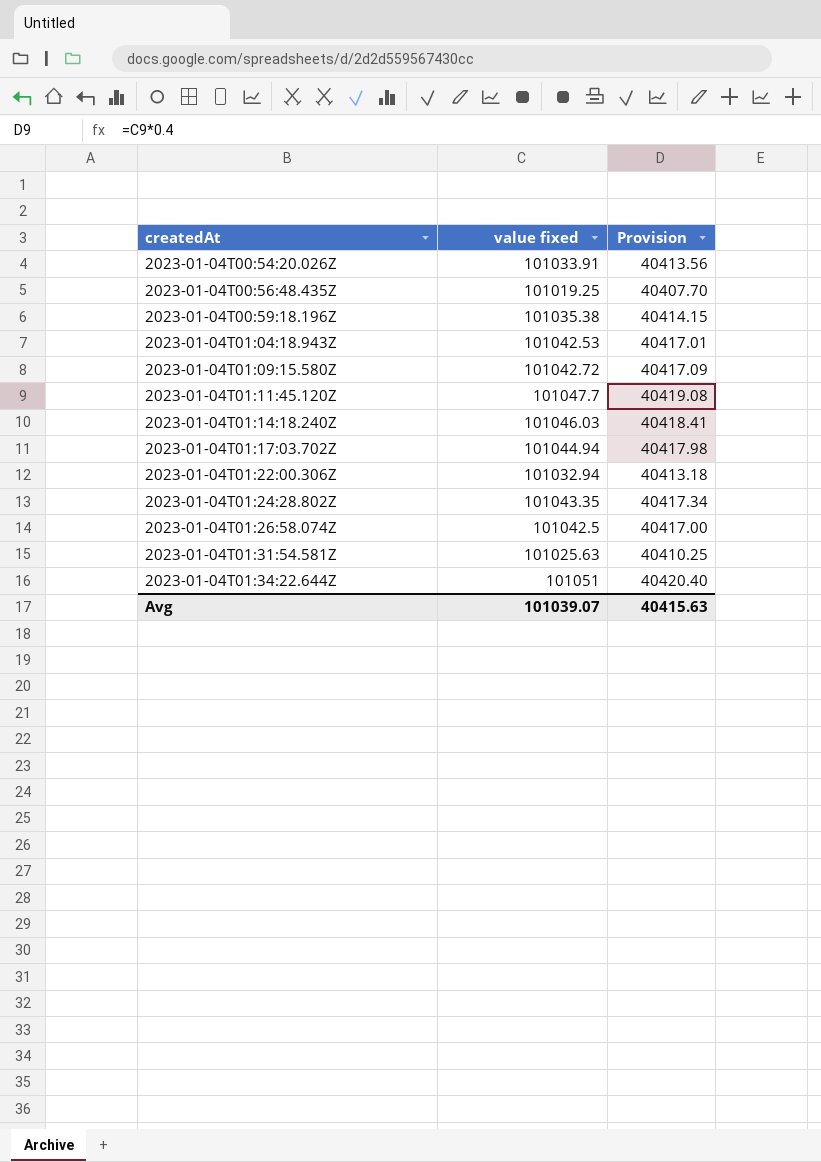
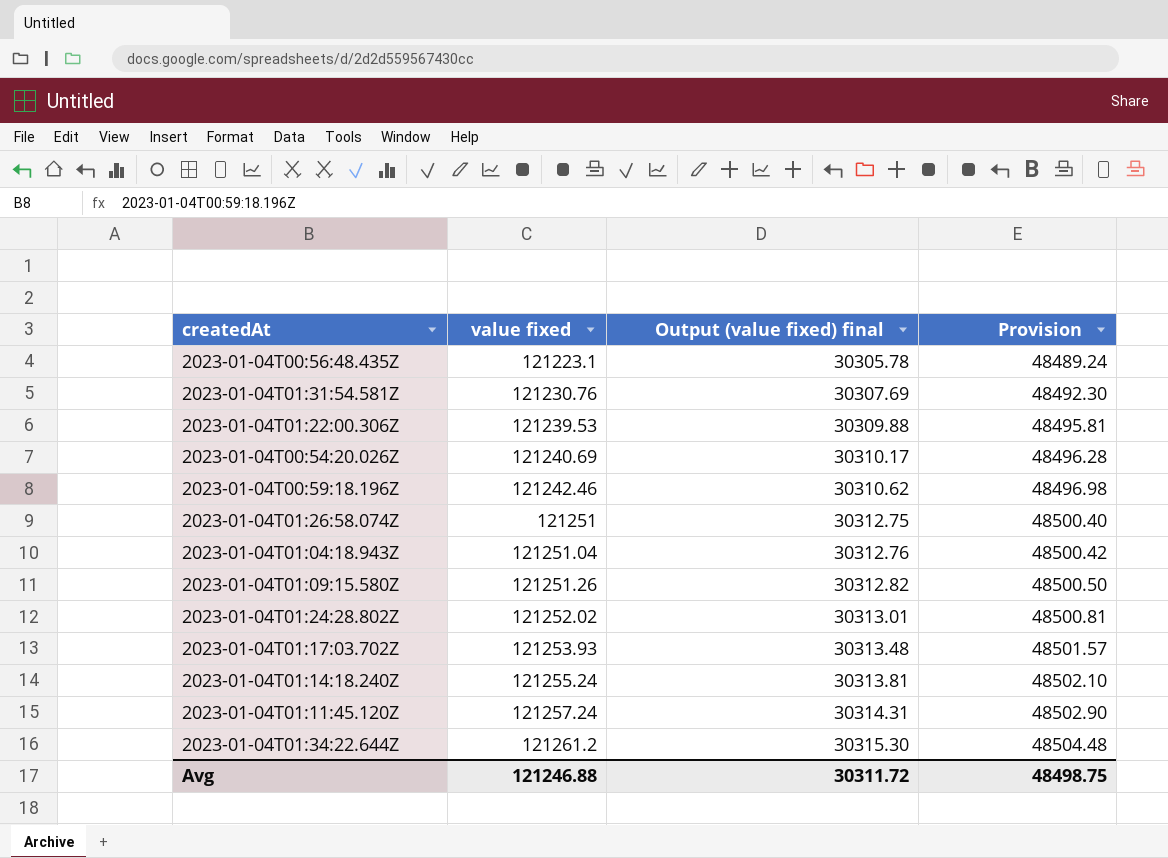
row order: createdAt ascending -> value fixed ascending
column Output (value fixed) final | formula: none -> [value fixed] * 0.25
2023-01-04T00:56:48.435Z | value fixed: 101019.25 -> 121223.1
2023-01-04T00:56:48.435Z | Provision: 40407.70 -> 48489.24
2023-01-04T01:31:54.581Z | value fixed: 101025.63 -> 121230.76
2023-01-04T01:31:54.581Z | Provision: 40410.25 -> 48492.30
2023-01-04T01:22:00.306Z | value fixed: 101032.94 -> 121239.53
2023-01-04T01:22:00.306Z | Provision: 40413.18 -> 48495.81
2023-01-04T00:54:20.026Z | value fixed: 101033.91 -> 121240.69
2023-01-04T00:54:20.026Z | Provision: 40413.56 -> 48496.28
2023-01-04T00:59:18.196Z | value fixed: 101035.38 -> 121242.46
2023-01-04T00:59:18.196Z | Provision: 40414.15 -> 48496.98
2023-01-04T01:26:58.074Z | value fixed: 101042.5 -> 121251
2023-01-04T01:26:58.074Z | Provision: 40417.00 -> 48500.40
2023-01-04T01:04:18.943Z | value fixed: 101042.53 -> 121251.04
2023-01-04T01:04:18.943Z | Provision: 40417.01 -> 48500.42
2023-01-04T01:09:15.580Z | value fixed: 101042.72 -> 121251.26
2023-01-04T01:09:15.580Z | Provision: 40417.09 -> 48500.50
2023-01-04T01:24:28.802Z | value fixed: 101043.35 -> 121252.02
2023-01-04T01:24:28.802Z | Provision: 40417.34 -> 48500.81
2023-01-04T01:17:03.702Z | value fixed: 101044.94 -> 121253.93
2023-01-04T01:17:03.702Z | Provision: 40417.98 -> 48501.57
2023-01-04T01:14:18.240Z | value fixed: 101046.03 -> 121255.24
2023-01-04T01:14:18.240Z | Provision: 40418.41 -> 48502.10
2023-01-04T01:11:45.120Z | value fixed: 101047.7 -> 121257.24
2023-01-04T01:11:45.120Z | Provision: 40419.08 -> 48502.90
2023-01-04T01:34:22.644Z | value fixed: 101051 -> 121261.2
2023-01-04T01:34:22.644Z | Provision: 40420.40 -> 48504.48
Avg | value fixed: 101039.07 -> 121246.88
Avg | Provision: 40415.63 -> 48498.75

